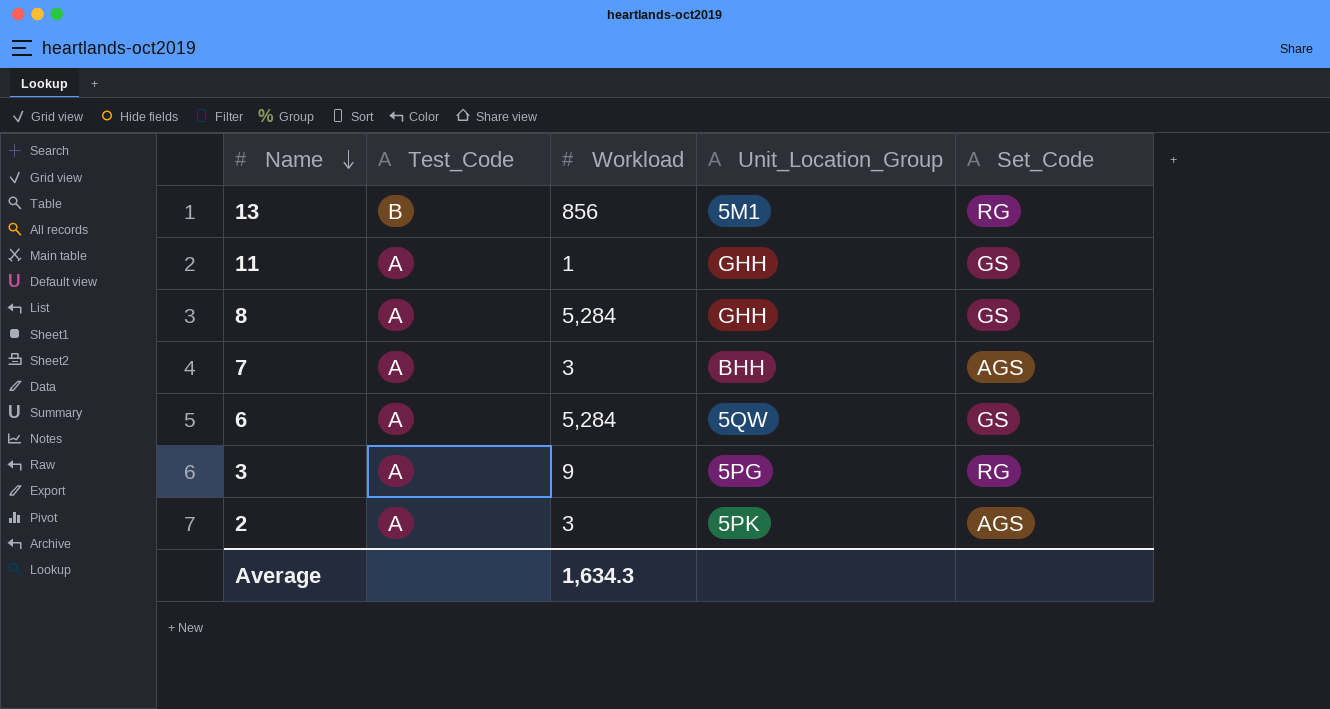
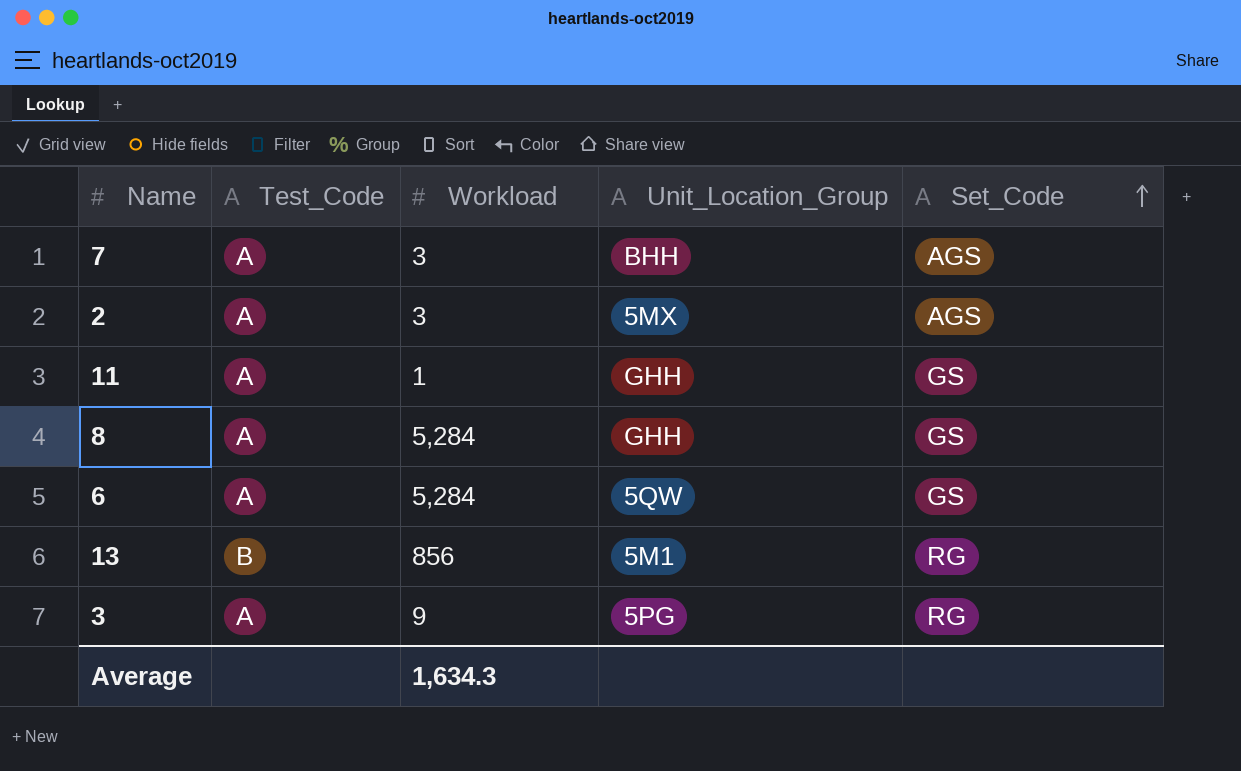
row order: Name descending -> Set_Code ascending
2 | Unit_Location_Group: 5PK -> 5MX

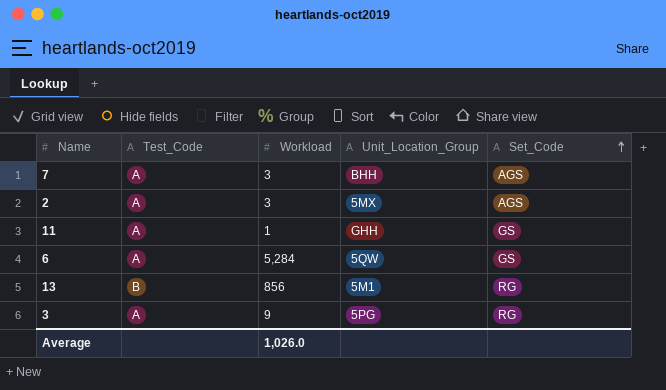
row 8: A | 5,284 | GHH | GS -> none
Average | Workload: 1,634.3 -> 1,026.0

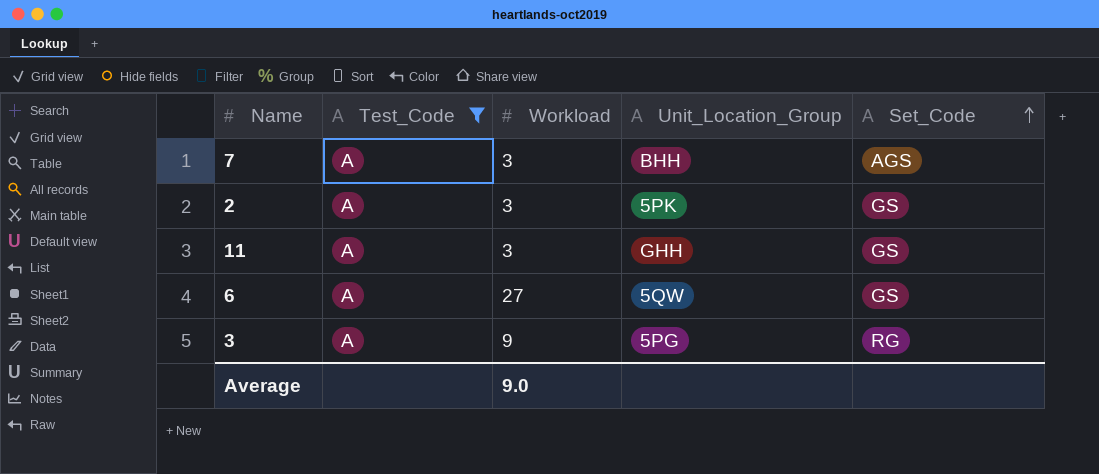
filter: none -> Test_Code = A
2 | Unit_Location_Group: 5MX -> 5PK
2 | Set_Code: AGS -> GS
11 | Workload: 1 -> 3
6 | Workload: 5,284 -> 27
Average | Workload: 1,026.0 -> 9.0

